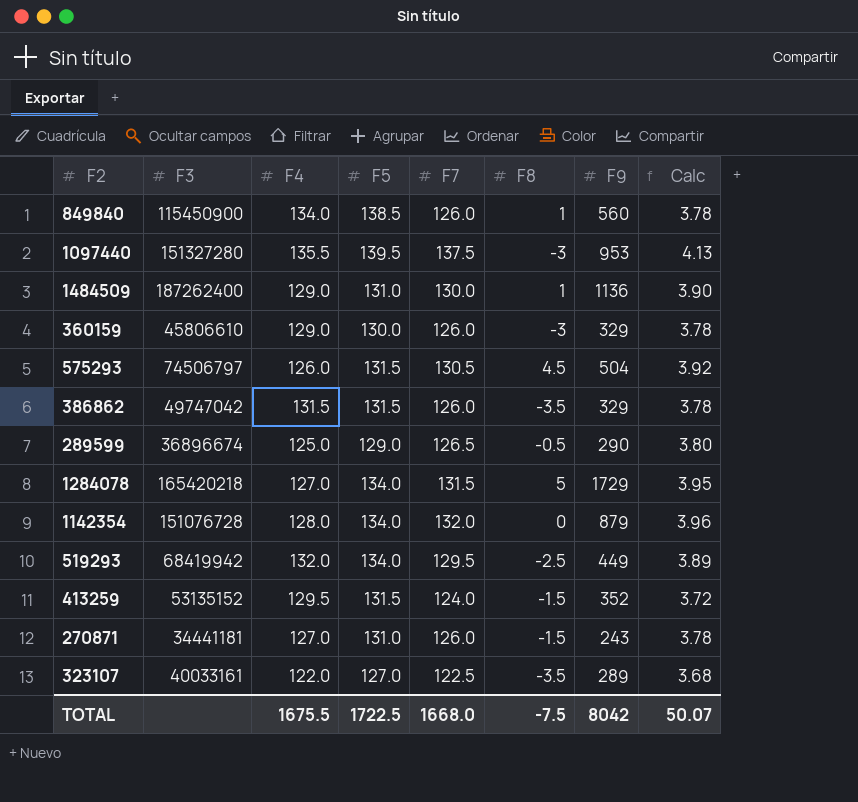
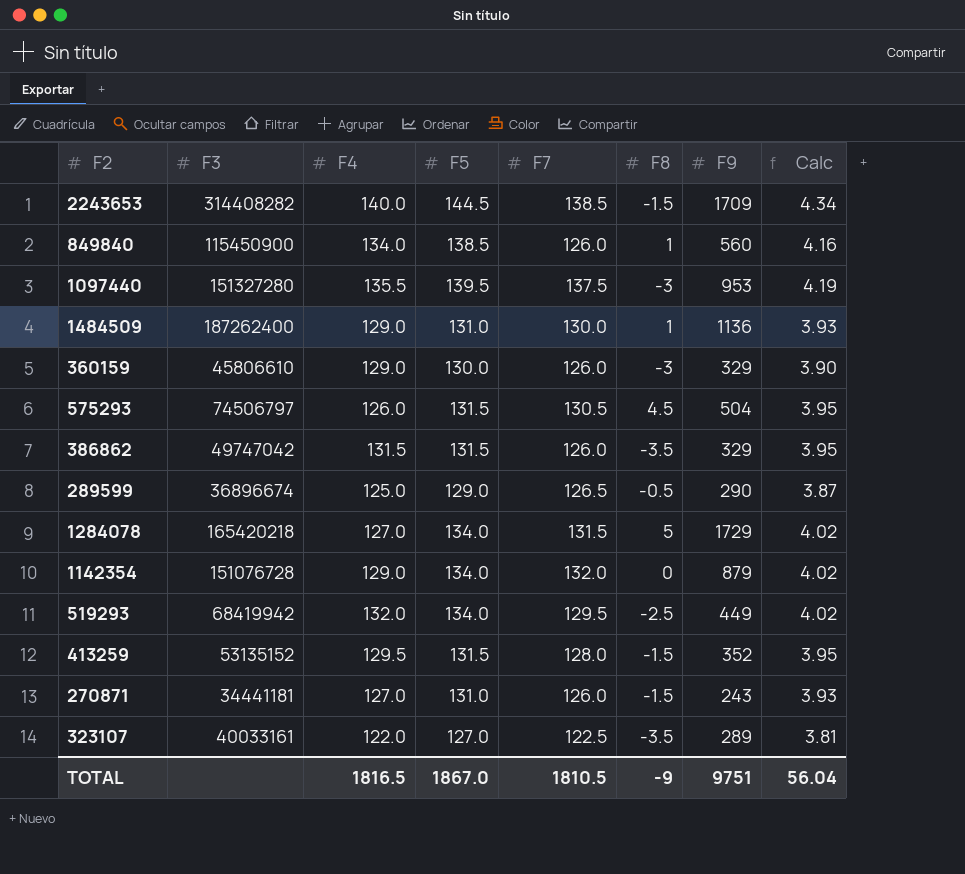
column Calc | formula: [F7] * 0.03 -> [F5] * 0.03
row 2243653: none -> 314408282 | 140.0 | 144.5 | 138.5 | -1.5 | 1709 | 4.34
1142354 | F4: 128.0 -> 129.0
413259 | F7: 124.0 -> 128.0
TOTAL | F4: 1675.5 -> 1816.5
TOTAL | F5: 1722.5 -> 1867.0
TOTAL | F7: 1668.0 -> 1810.5
TOTAL | F8: -7.5 -> -9
TOTAL | F9: 8042 -> 9751
TOTAL | Calc: 50.07 -> 56.04

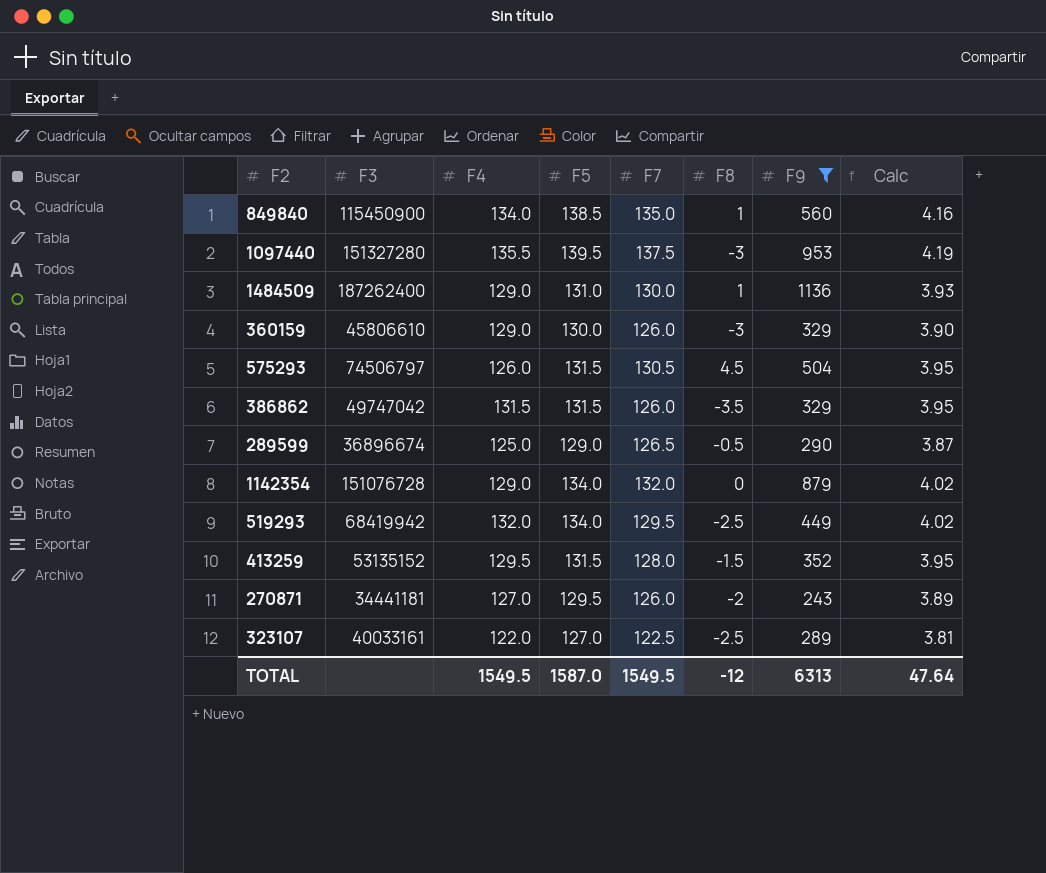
filter: none -> F9 <= 1136
849840 | F7: 126.0 -> 135.0
270871 | F5: 131.0 -> 129.5
270871 | F8: -1.5 -> -2
270871 | Calc: 3.93 -> 3.89
323107 | F8: -3.5 -> -2.5
TOTAL | F4: 1816.5 -> 1549.5
TOTAL | F5: 1867.0 -> 1587.0
TOTAL | F7: 1810.5 -> 1549.5
TOTAL | F8: -9 -> -12
TOTAL | F9: 9751 -> 6313
TOTAL | Calc: 56.04 -> 47.64

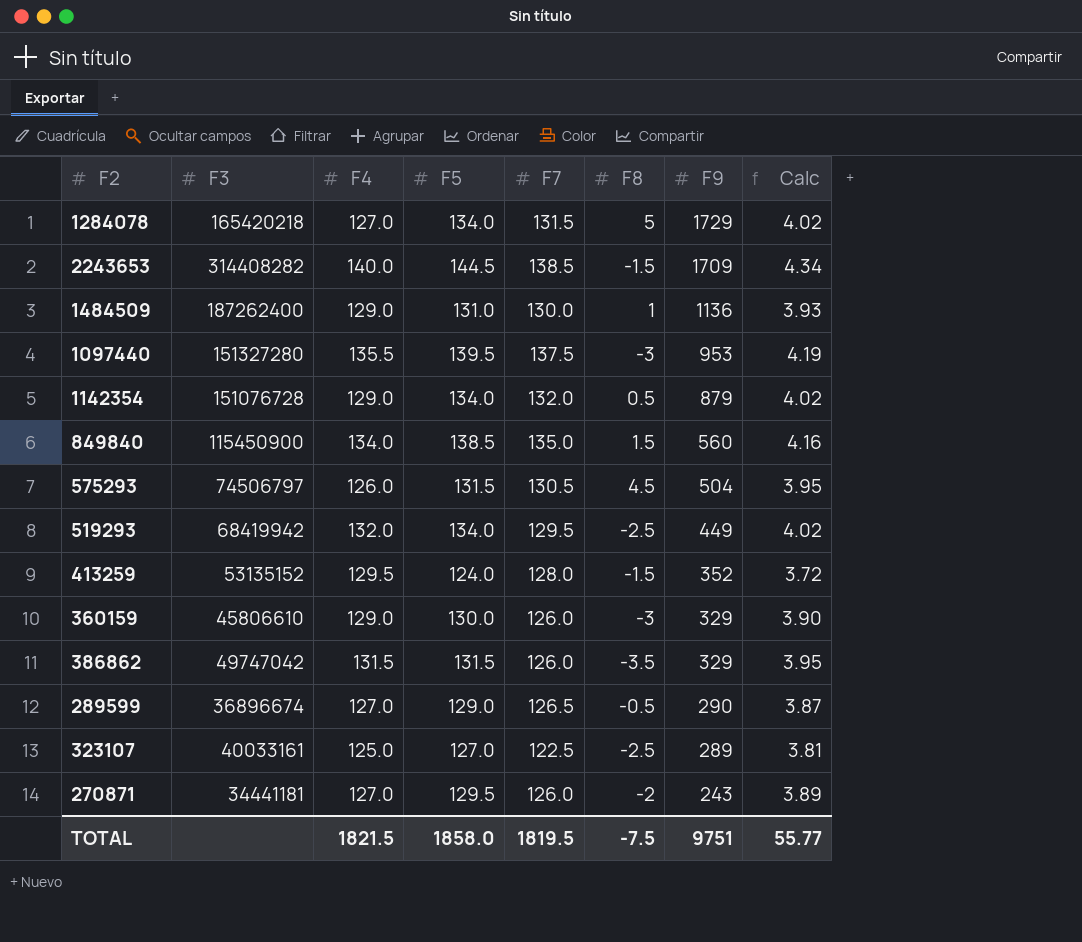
filter: F9 <= 1136 -> none
row order: none -> F9 descending
1142354 | F8: 0 -> 0.5
849840 | F8: 1 -> 1.5
413259 | F5: 131.5 -> 124.0
413259 | Calc: 3.95 -> 3.72
289599 | F4: 125.0 -> 127.0
323107 | F4: 122.0 -> 125.0
TOTAL | F4: 1549.5 -> 1821.5
TOTAL | F5: 1587.0 -> 1858.0
TOTAL | F7: 1549.5 -> 1819.5
TOTAL | F8: -12 -> -7.5
TOTAL | F9: 6313 -> 9751
TOTAL | Calc: 47.64 -> 55.77

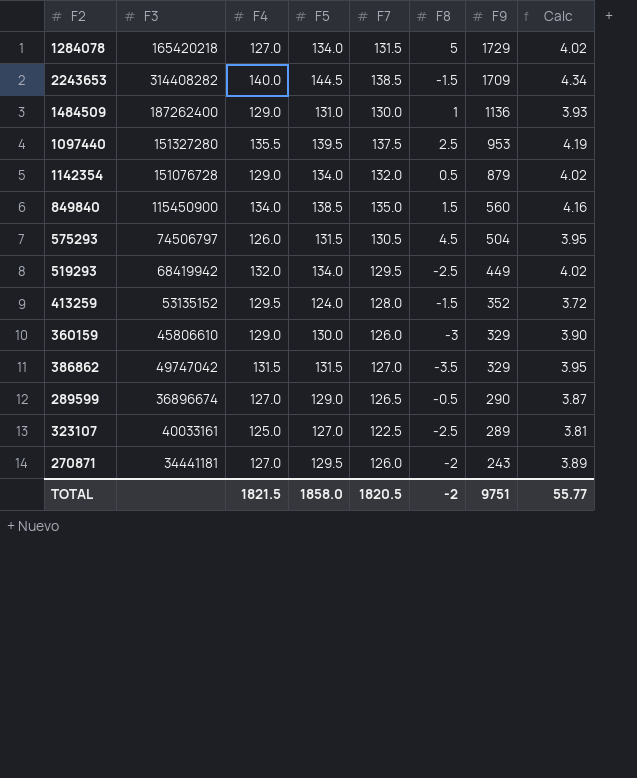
1097440 | F8: -3 -> 2.5
386862 | F7: 126.0 -> 127.0
TOTAL | F7: 1819.5 -> 1820.5
TOTAL | F8: -7.5 -> -2

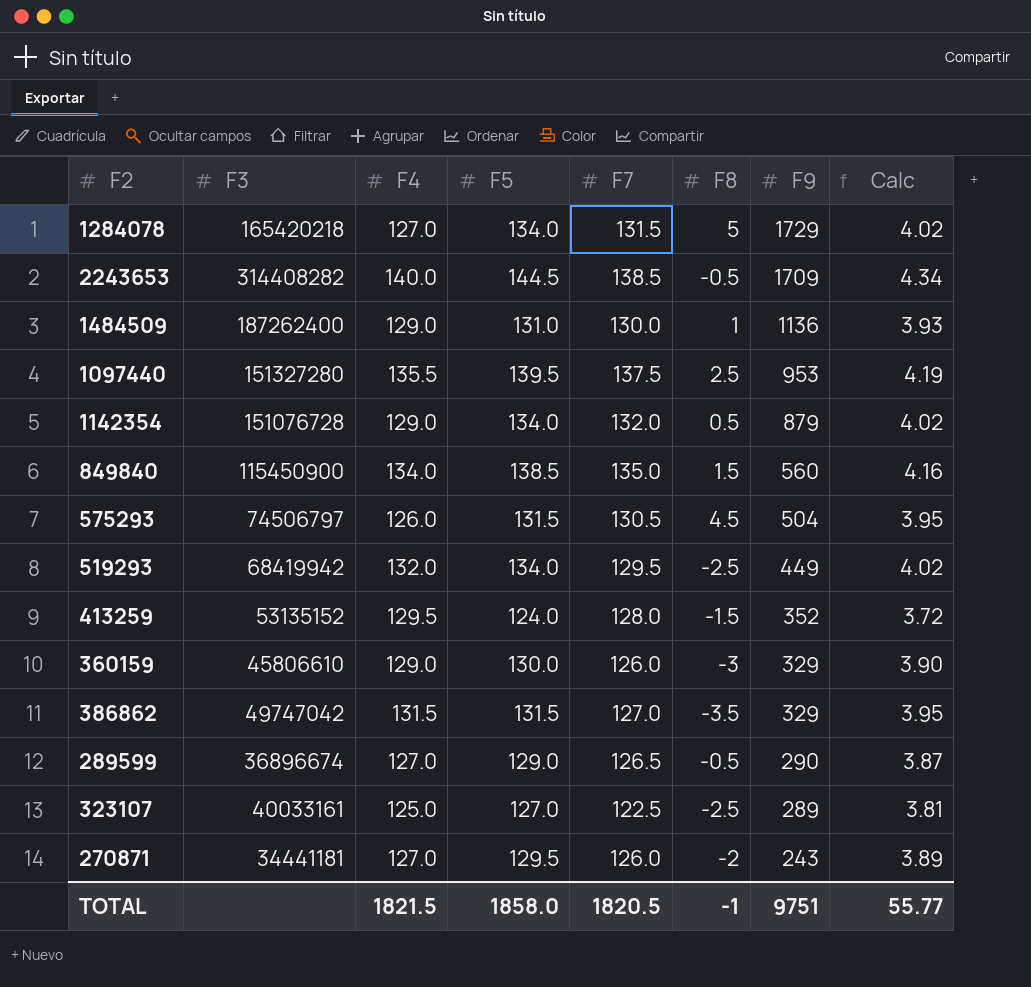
2243653 | F8: -1.5 -> -0.5
TOTAL | F8: -2 -> -1

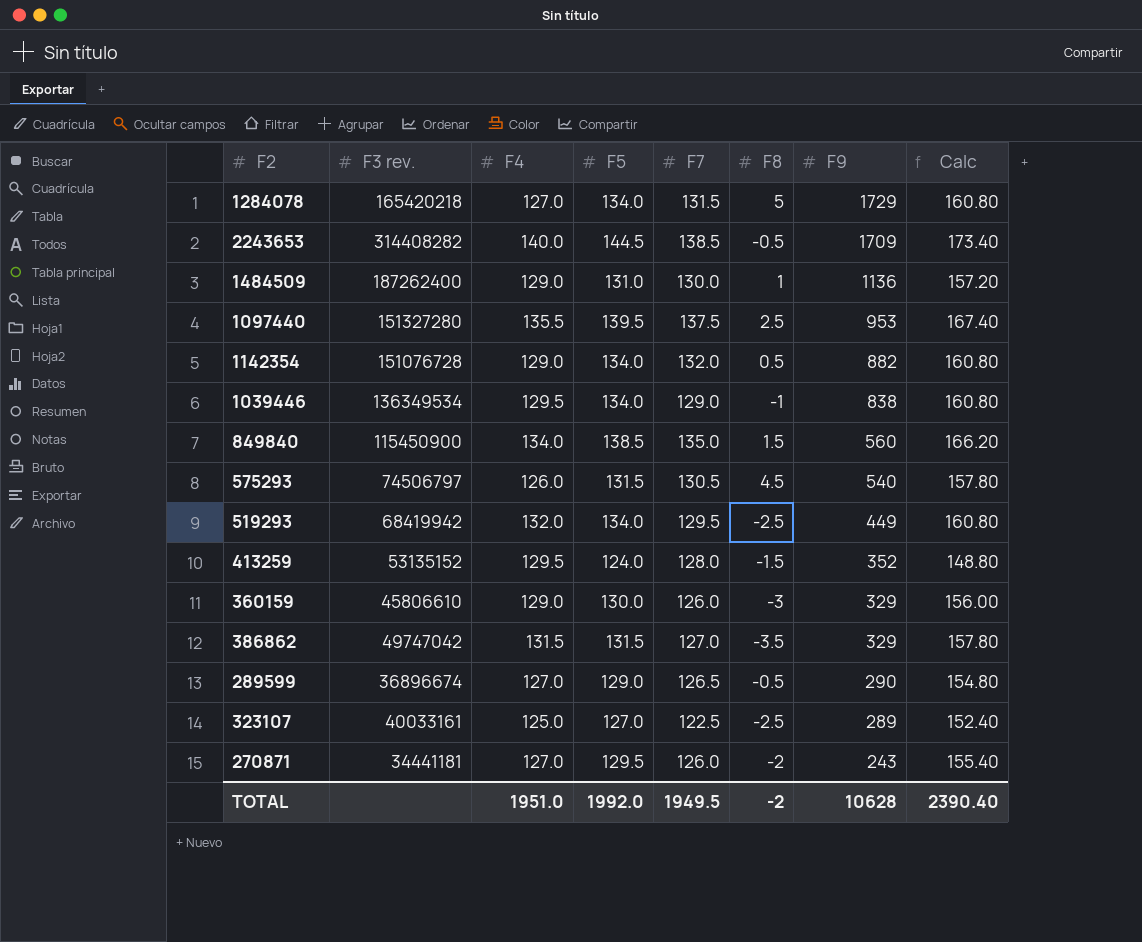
column name: F3 -> F3 rev.
column Calc | formula: [F5] * 0.03 -> [F5] * 1.2
1142354 | F9: 879 -> 882
row 1039446: none -> 136349534 | 129.5 | 134.0 | 129.0 | -1 | 838 | 160.80
575293 | F9: 504 -> 540
TOTAL | F4: 1821.5 -> 1951.0
TOTAL | F5: 1858.0 -> 1992.0
TOTAL | F7: 1820.5 -> 1949.5
TOTAL | F8: -1 -> -2
TOTAL | F9: 9751 -> 10628
TOTAL | Calc: 55.77 -> 2390.40

